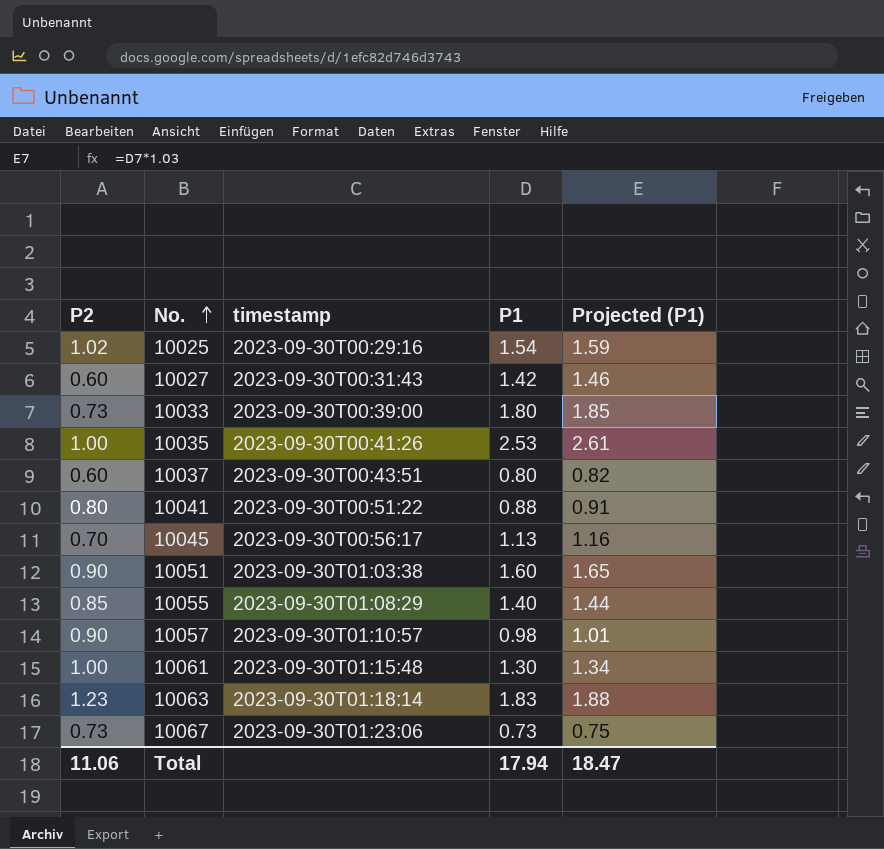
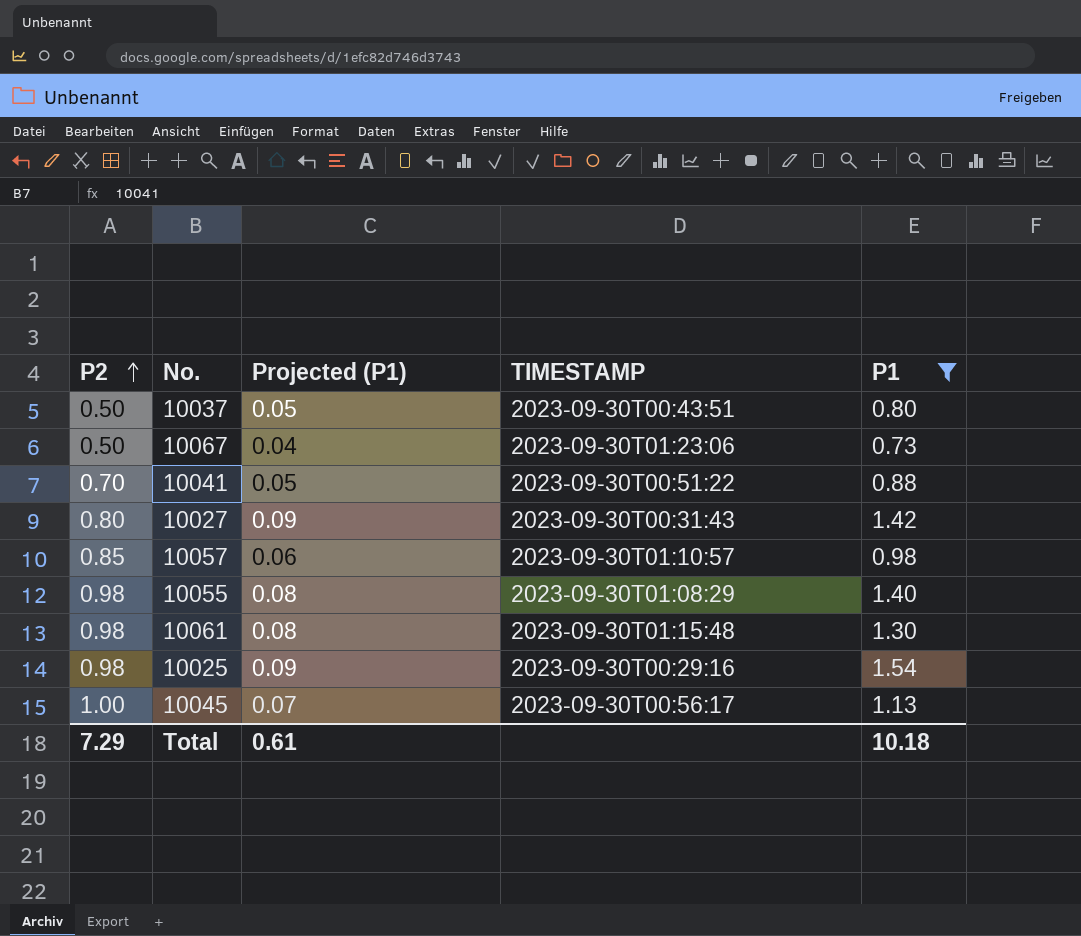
filter: none -> P1 <= 1.54
row order: No. ascending -> P2 ascending
column Projected (P1) | formula: [P1] * 1.03 -> [P1] * 0.06
column Projected (P1) | position: 5 -> 3
column name: timestamp -> TIMESTAMP
10037 | P2: 0.60 -> 0.50
10067 | P2: 0.73 -> 0.50
10041 | P2: 0.80 -> 0.70
10027 | P2: 0.60 -> 0.80
10057 | P2: 0.90 -> 0.85
10055 | P2: 0.85 -> 0.98
10061 | P2: 1.00 -> 0.98
10025 | P2: 1.02 -> 0.98
10045 | P2: 0.70 -> 1.00
Total | P2: 11.06 -> 7.29
Total | Projected (P1): 18.47 -> 0.61
Total | P1: 17.94 -> 10.18

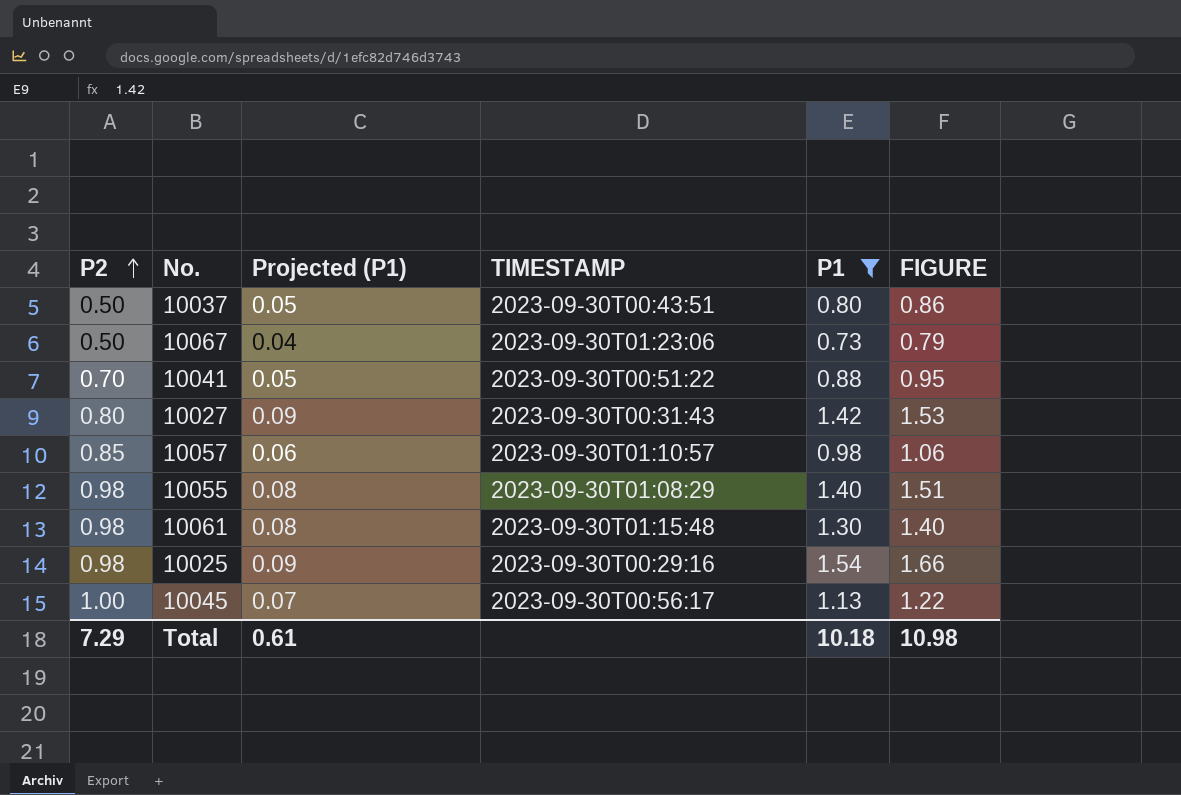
column FIGURE | formula: none -> [P1] * 1.08

